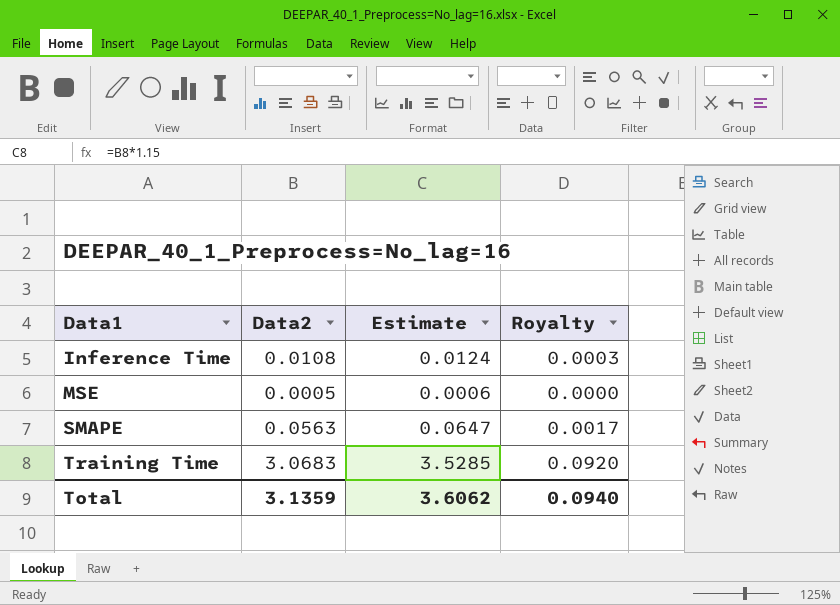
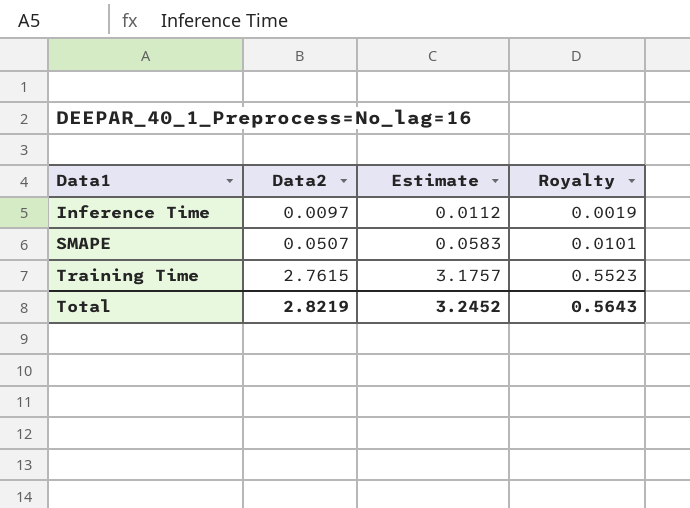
column Royalty | formula: [Data2] * 0.03 -> [Data2] * 0.2
row MSE: 0.0005 | 0.0006 | 0.0000 -> none
Inference Time | Data2: 0.0108 -> 0.0097
Inference Time | Estimate: 0.0124 -> 0.0112
SMAPE | Data2: 0.0563 -> 0.0507
SMAPE | Estimate: 0.0647 -> 0.0583
Training Time | Data2: 3.0683 -> 2.7615
Training Time | Estimate: 3.5285 -> 3.1757
Total | Data2: 3.1359 -> 2.8219
Total | Estimate: 3.6062 -> 3.2452
Total | Royalty: 0.0940 -> 0.5643

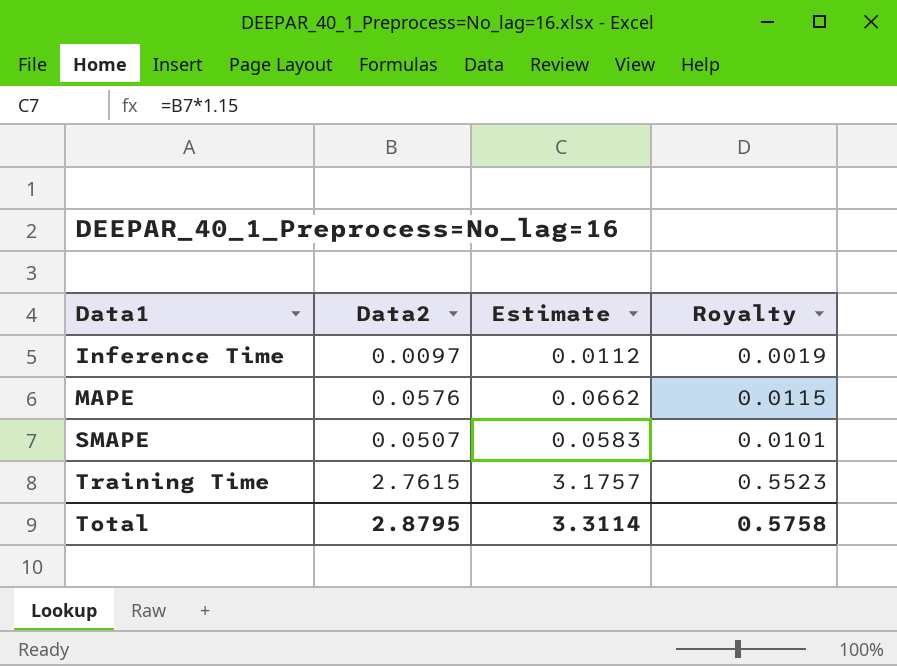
row MAPE: none -> 0.0576 | 0.0662 | 0.0115
Total | Data2: 2.8219 -> 2.8795
Total | Estimate: 3.2452 -> 3.3114
Total | Royalty: 0.5643 -> 0.5758

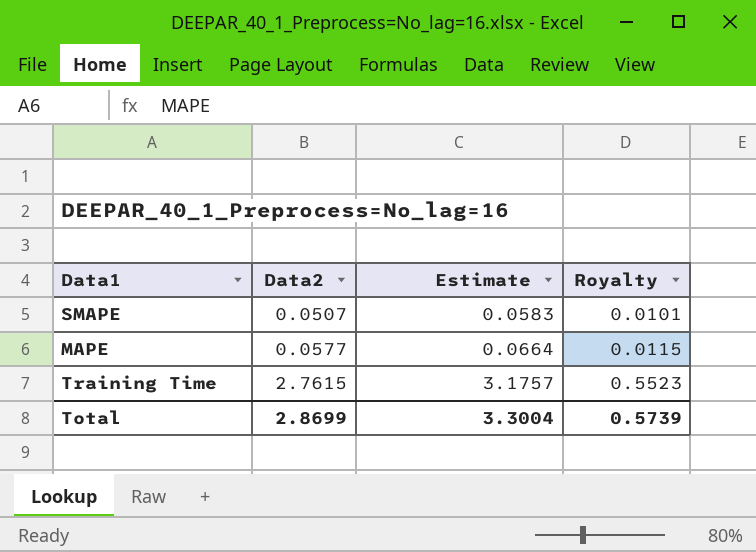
row order: Data1 ascending -> Data2 ascending
row Inference Time: 0.0097 | 0.0112 | 0.0019 -> none
MAPE | Data2: 0.0576 -> 0.0577
MAPE | Estimate: 0.0662 -> 0.0664
Total | Data2: 2.8795 -> 2.8699
Total | Estimate: 3.3114 -> 3.3004
Total | Royalty: 0.5758 -> 0.5739

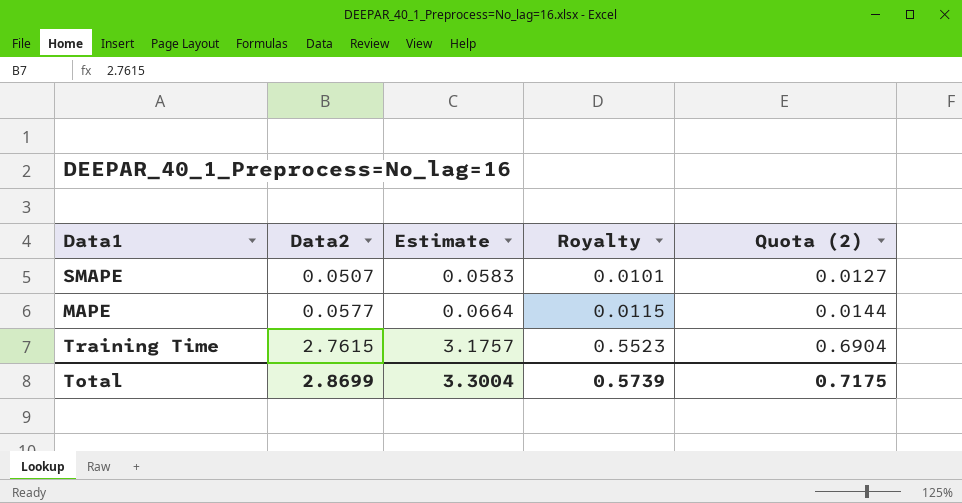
column Quota (2) | formula: none -> [Data2] * 0.25

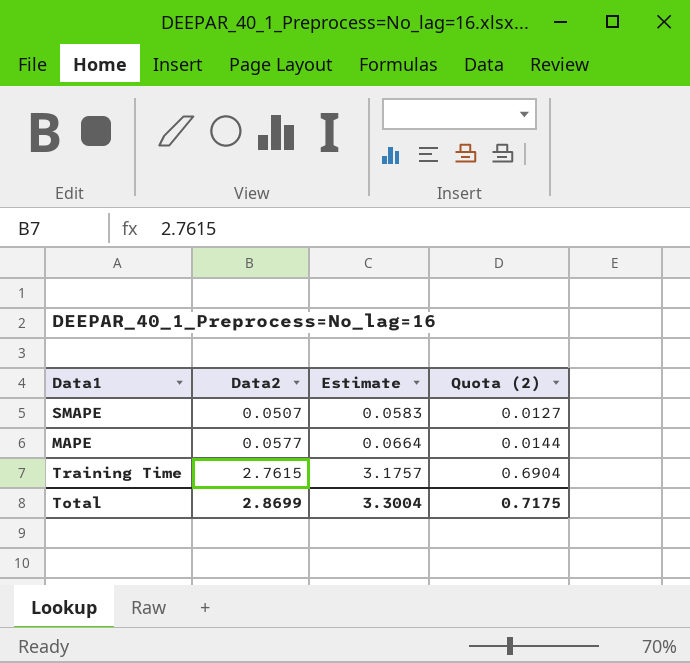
column Royalty | formula: [Data2] * 0.2 -> none

